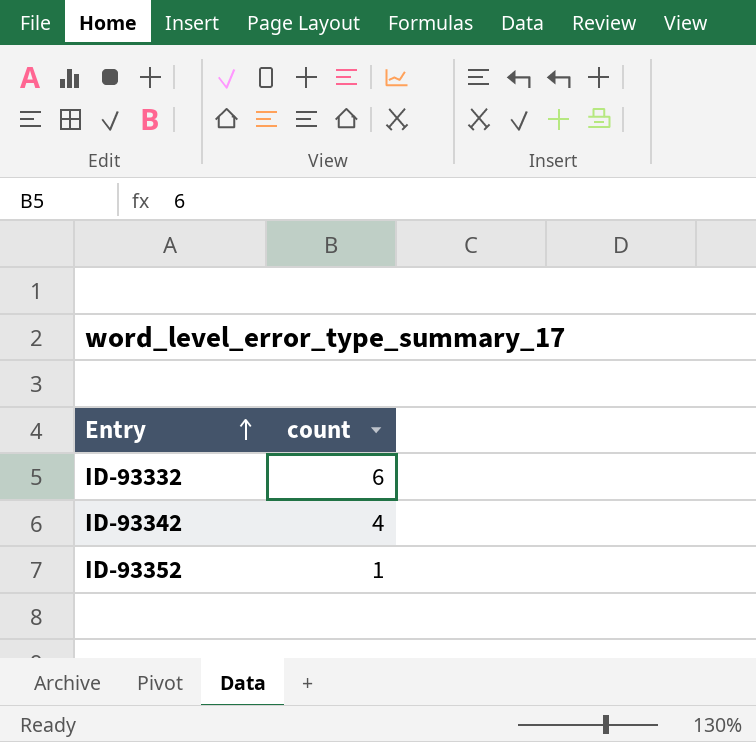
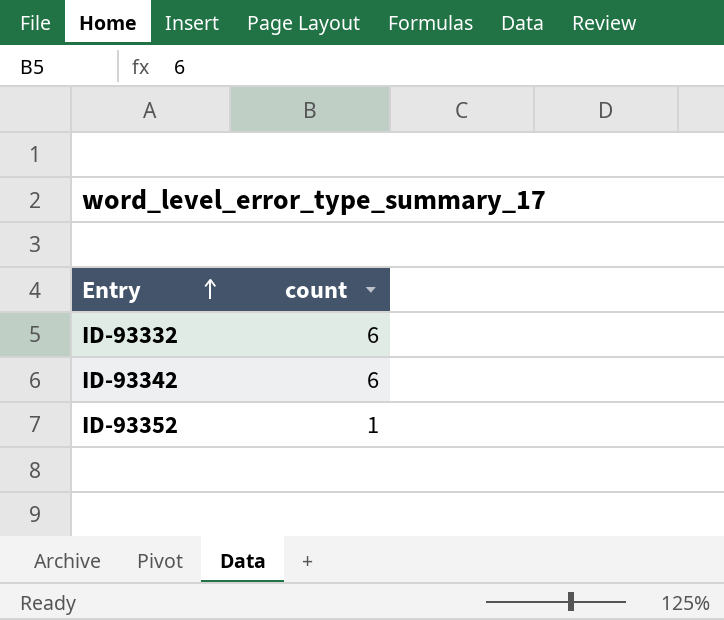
ID-93342 | count: 4 -> 6

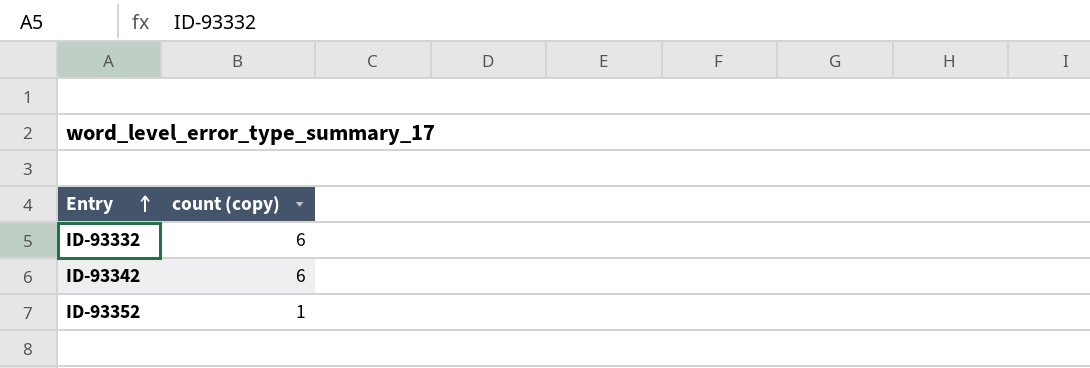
column name: count -> count (copy)

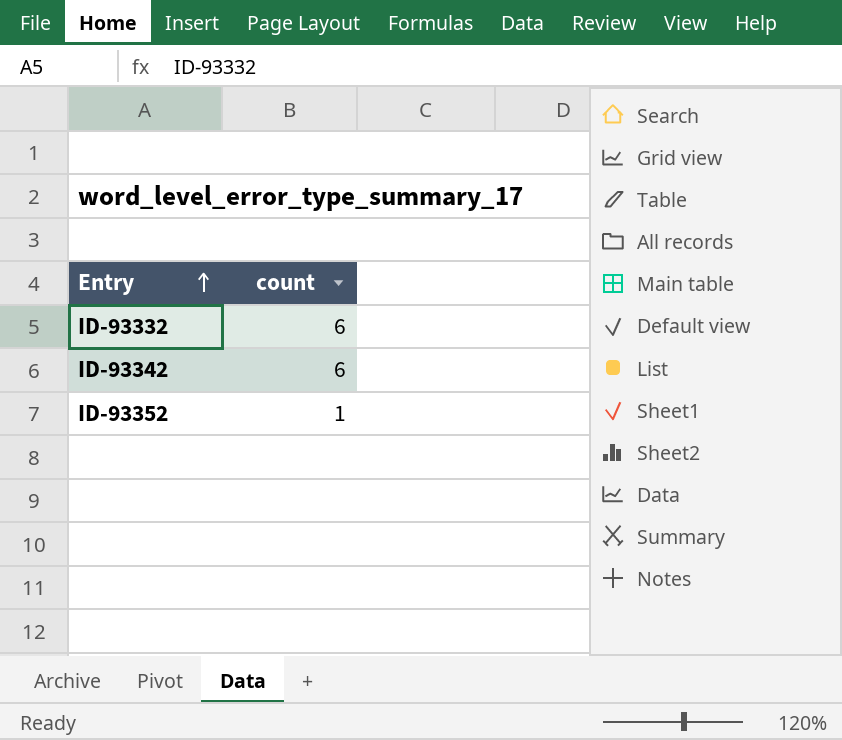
column name: count (copy) -> count

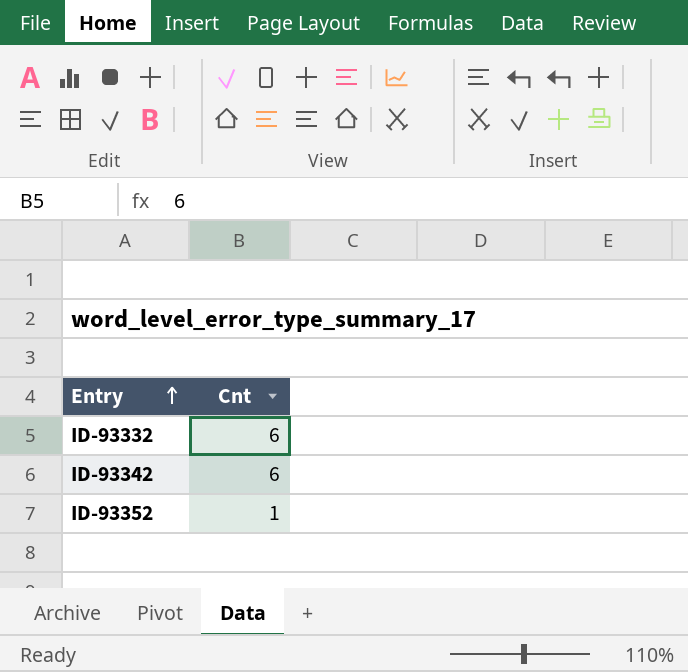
column name: count -> Cnt

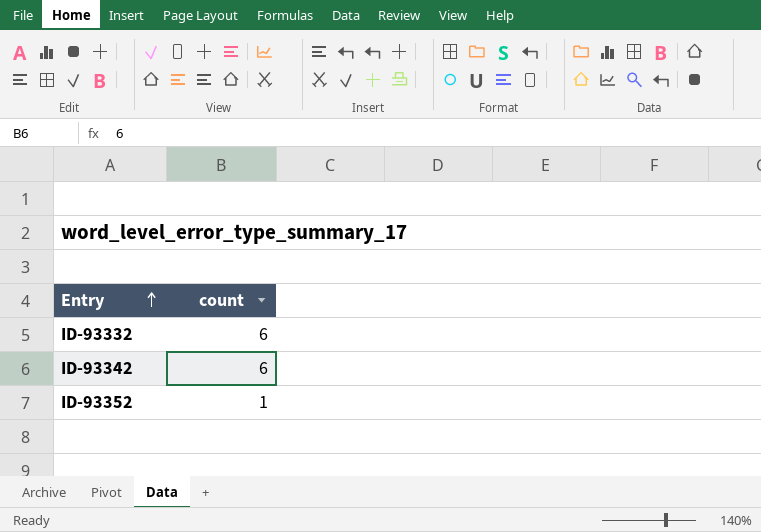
column name: Cnt -> count

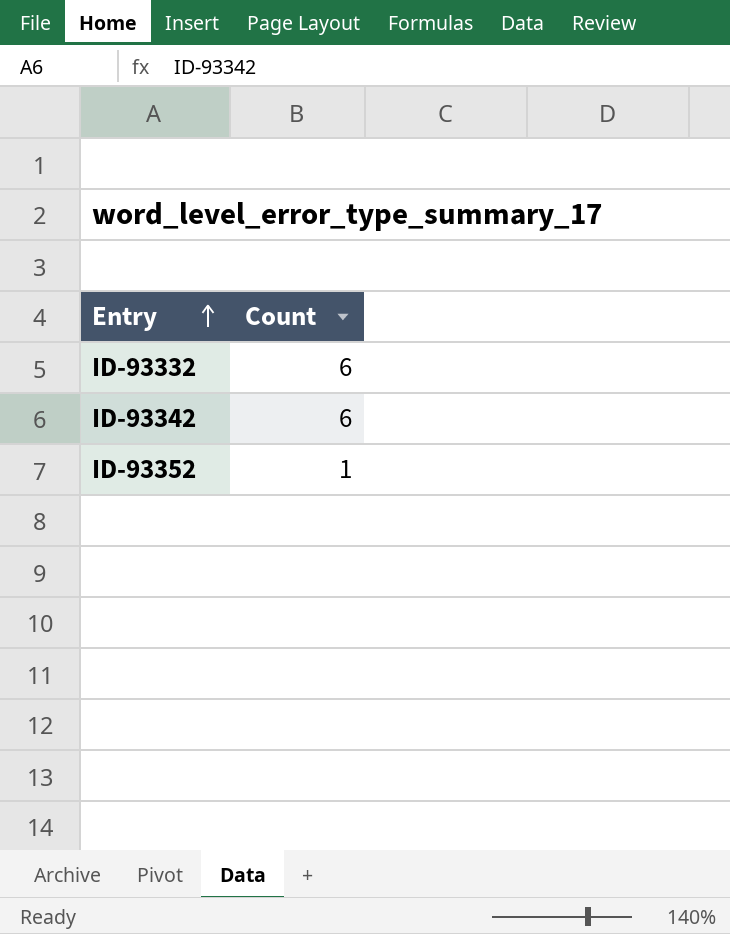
column name: count -> Count

